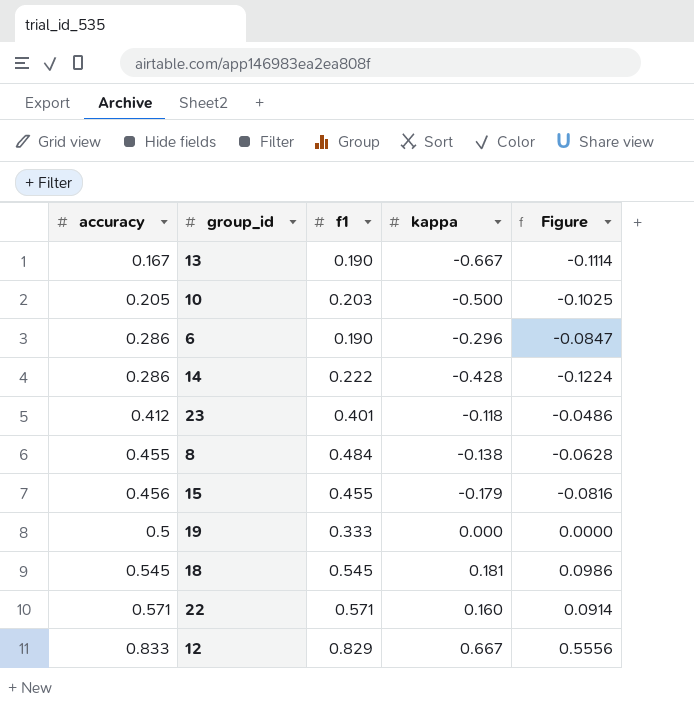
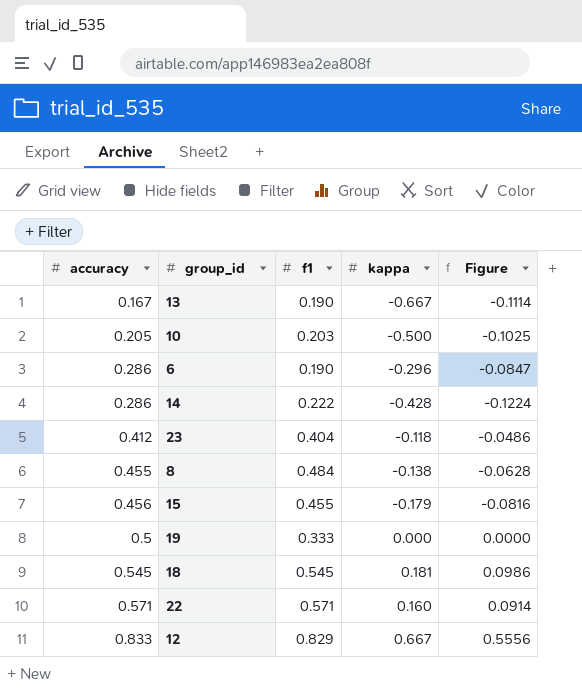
23 | f1: 0.401 -> 0.404

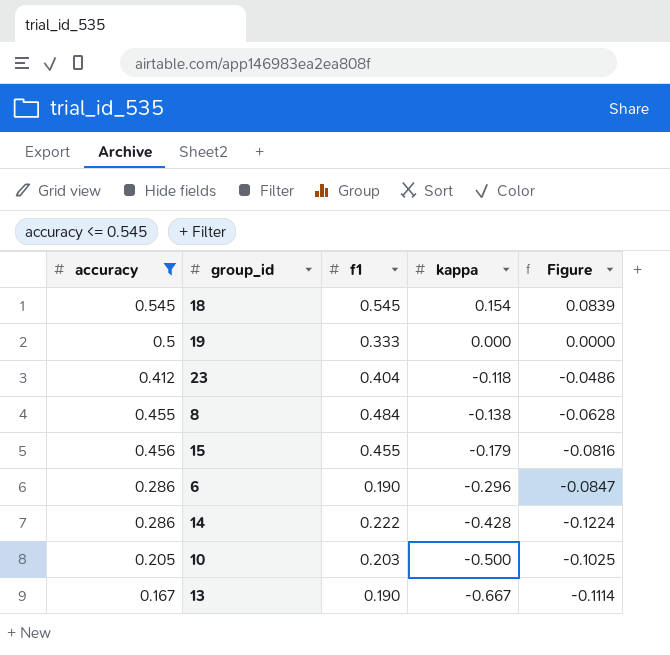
filter: none -> accuracy <= 0.545
row order: accuracy ascending -> kappa descending
18 | kappa: 0.181 -> 0.154
18 | Figure: 0.0986 -> 0.0839

